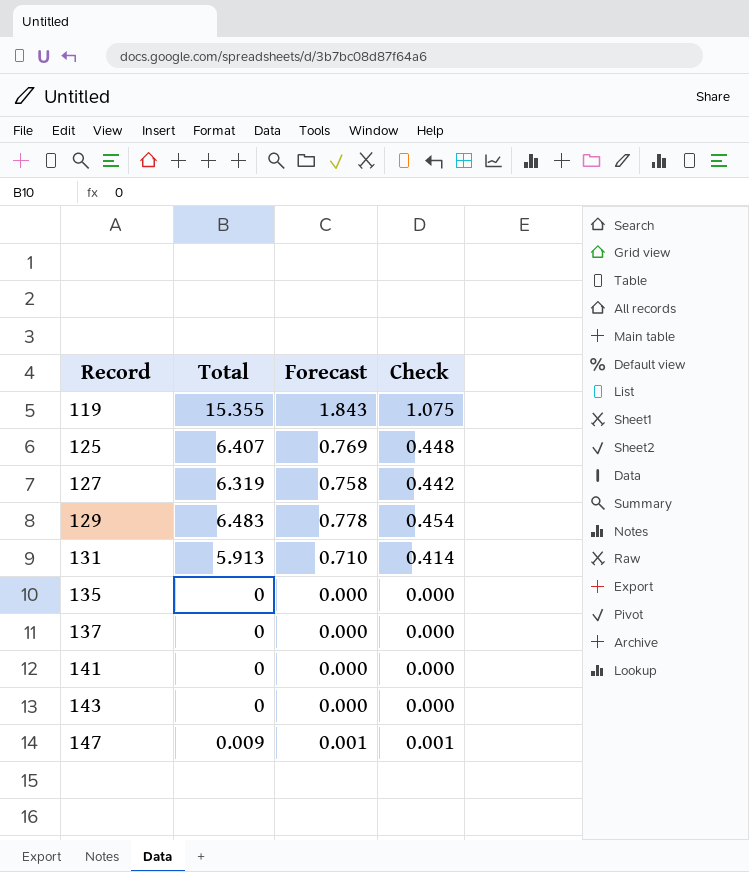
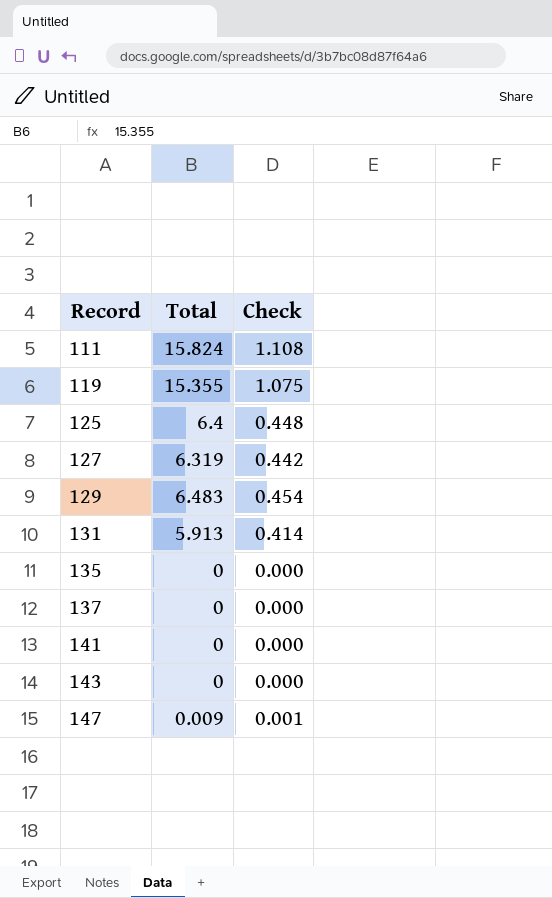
column Forecast | formula: [Total] * 0.12 -> none
row 111: none -> 15.824 | 1.108
125 | Total: 6.407 -> 6.4

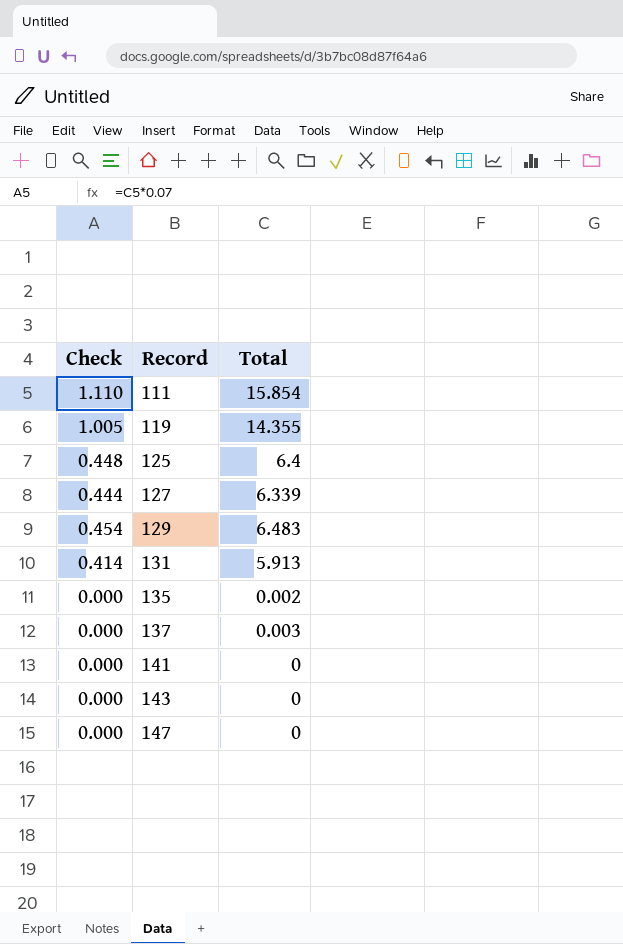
column Check | position: 3 -> 1
111 | Check: 1.108 -> 1.110
111 | Total: 15.824 -> 15.854
119 | Check: 1.075 -> 1.005
119 | Total: 15.355 -> 14.355
127 | Check: 0.442 -> 0.444
127 | Total: 6.319 -> 6.339
135 | Total: 0 -> 0.002
137 | Total: 0 -> 0.003
147 | Check: 0.001 -> 0.000
147 | Total: 0.009 -> 0

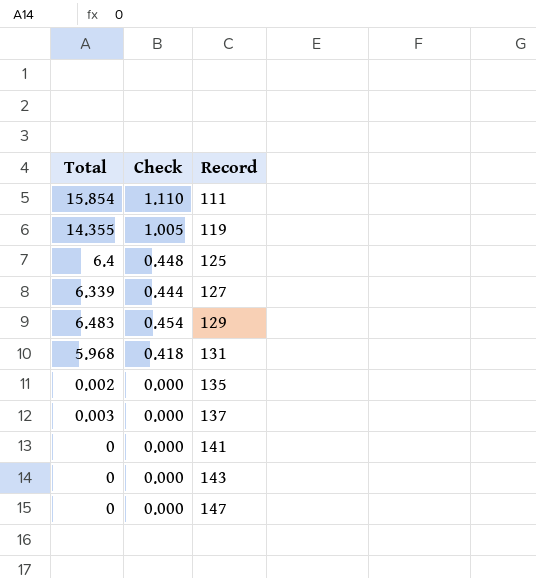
column Total | position: 3 -> 1
131 | Total: 5.913 -> 5.968
131 | Check: 0.414 -> 0.418

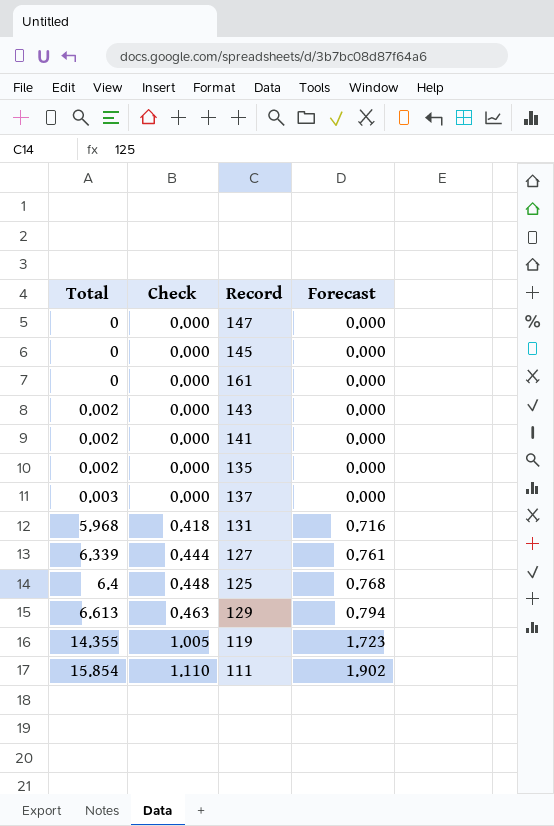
row order: Record ascending -> Total ascending
column Forecast | formula: none -> [Total] * 0.12
row 145: none -> 0 | 0.000 | 0.000
row 161: none -> 0 | 0.000 | 0.000
143 | Total: 0 -> 0.002
141 | Total: 0 -> 0.002
129 | Total: 6.483 -> 6.613
129 | Check: 0.454 -> 0.463

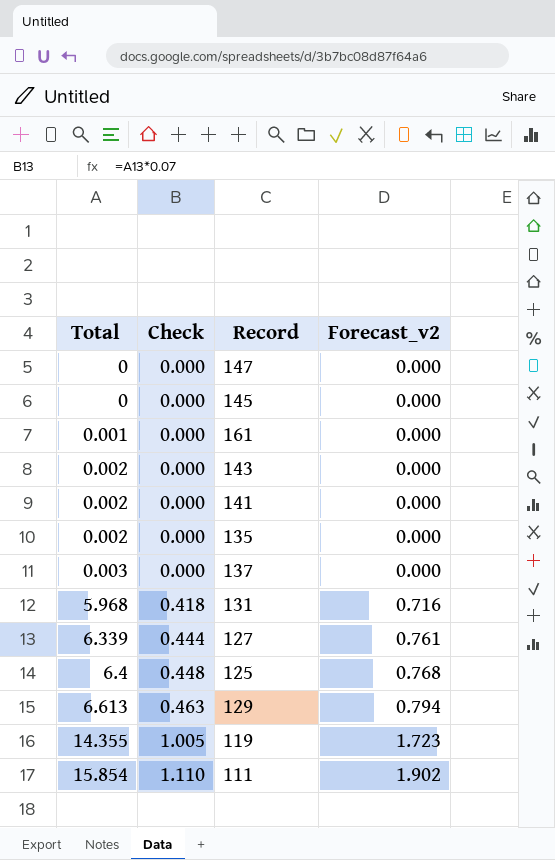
column name: Forecast -> Forecast_v2
161 | Total: 0 -> 0.001

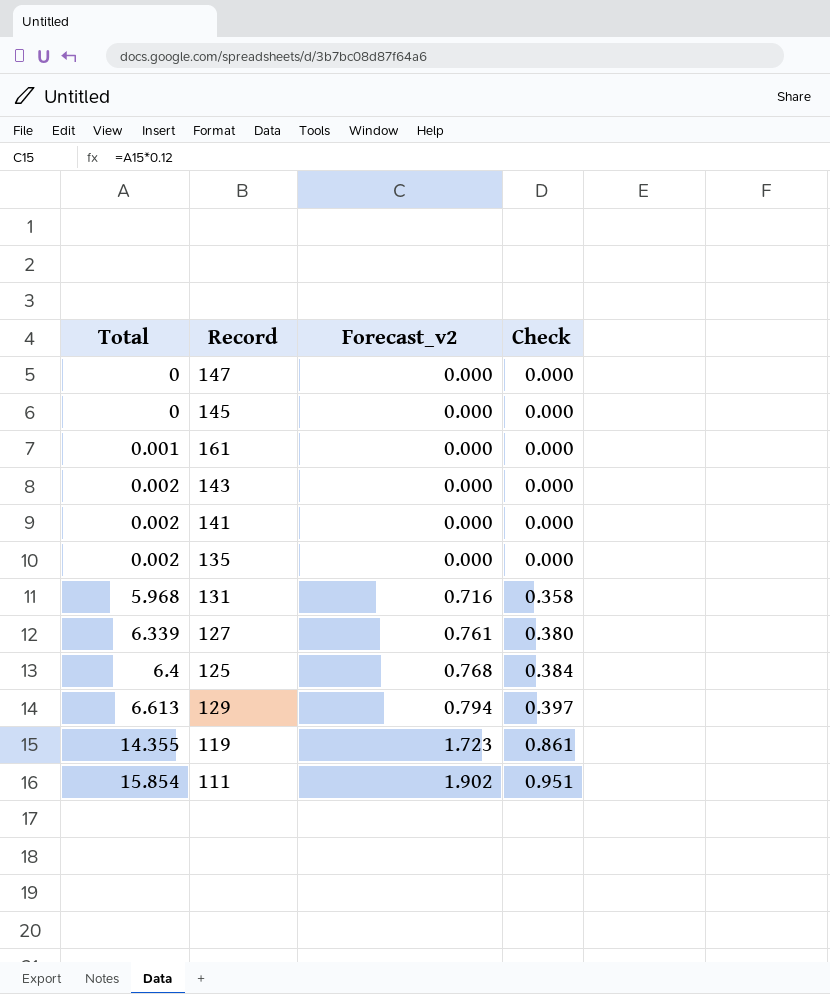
column Check | formula: [Total] * 0.07 -> [Total] * 0.06
column Check | position: 2 -> 4
row 137: 0.003 | 0.000 | 0.000 -> none

